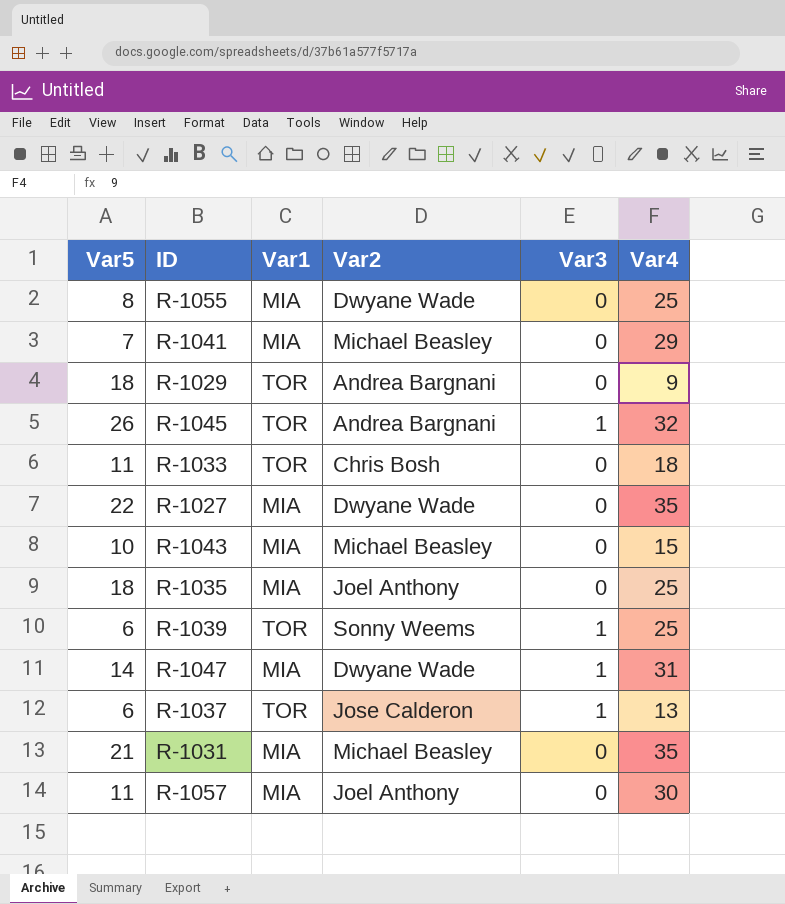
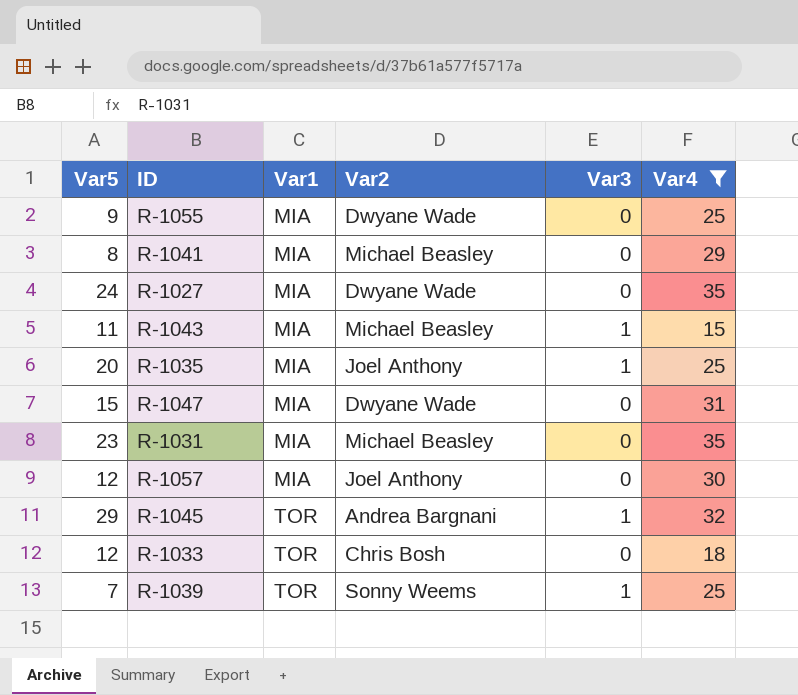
filter: none -> Var4 >= 15
row order: none -> Var1 ascending
R-1055 | Var5: 8 -> 9
R-1041 | Var5: 7 -> 8
R-1027 | Var5: 22 -> 24
R-1043 | Var5: 10 -> 11
R-1043 | Var3: 0 -> 1
R-1035 | Var5: 18 -> 20
R-1035 | Var3: 0 -> 1
R-1047 | Var5: 14 -> 15
R-1047 | Var3: 1 -> 0
R-1031 | Var5: 21 -> 23
R-1057 | Var5: 11 -> 12
R-1045 | Var5: 26 -> 29
R-1033 | Var5: 11 -> 12
R-1039 | Var5: 6 -> 7

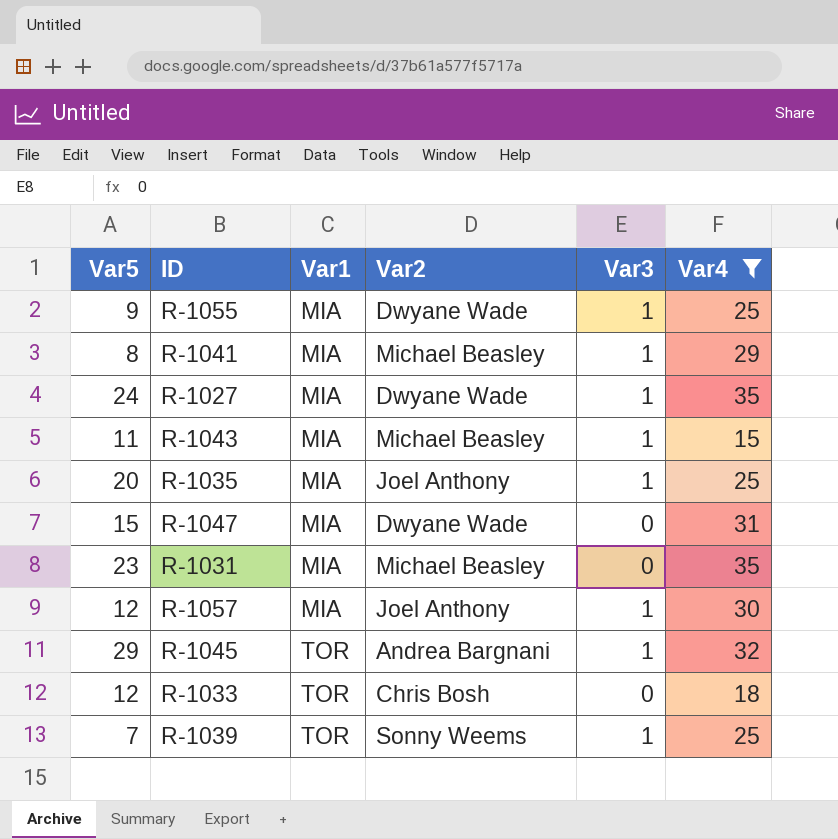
R-1055 | Var3: 0 -> 1
R-1041 | Var3: 0 -> 1
R-1027 | Var3: 0 -> 1
R-1057 | Var3: 0 -> 1

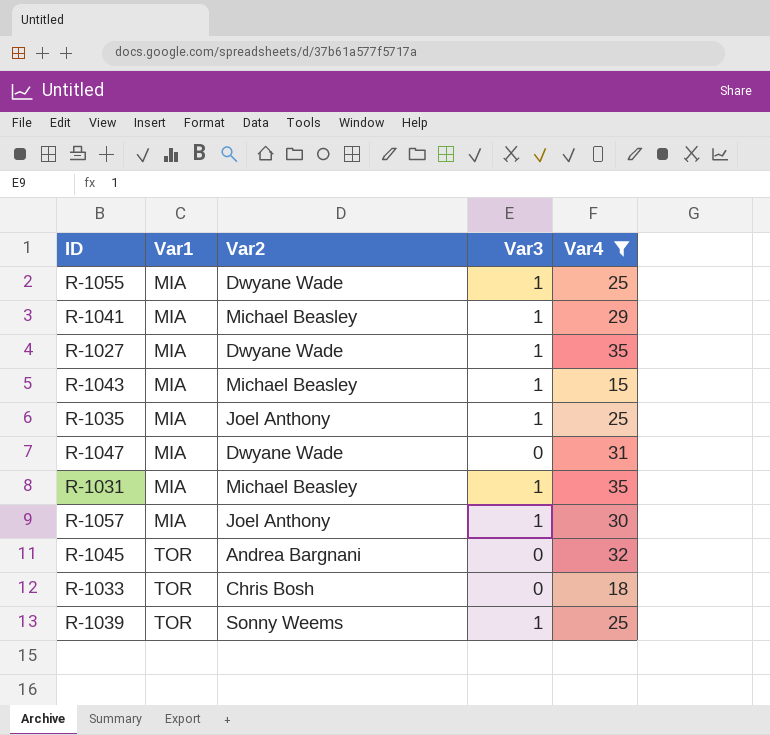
column Var5 | position: 1 -> none
R-1031 | Var3: 0 -> 1
R-1045 | Var3: 1 -> 0

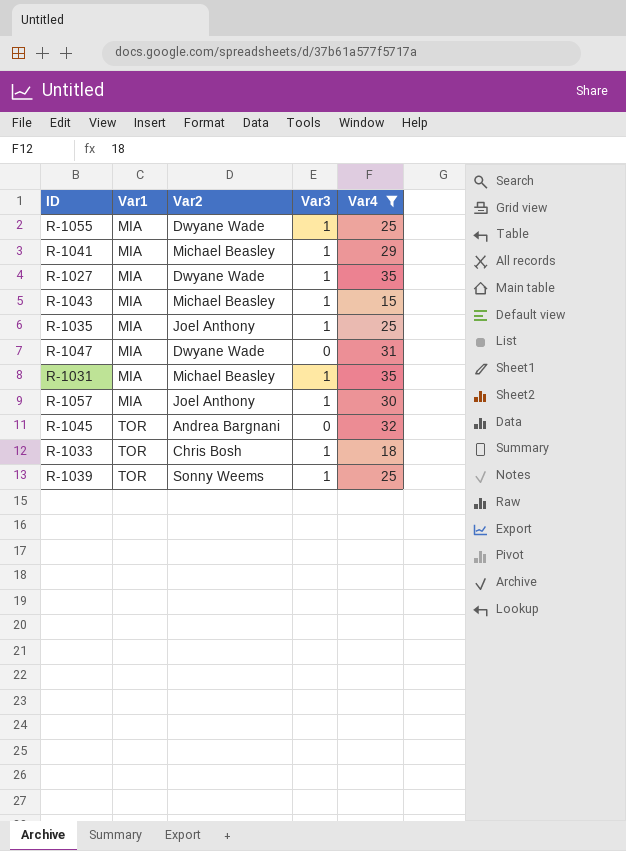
R-1033 | Var3: 0 -> 1

